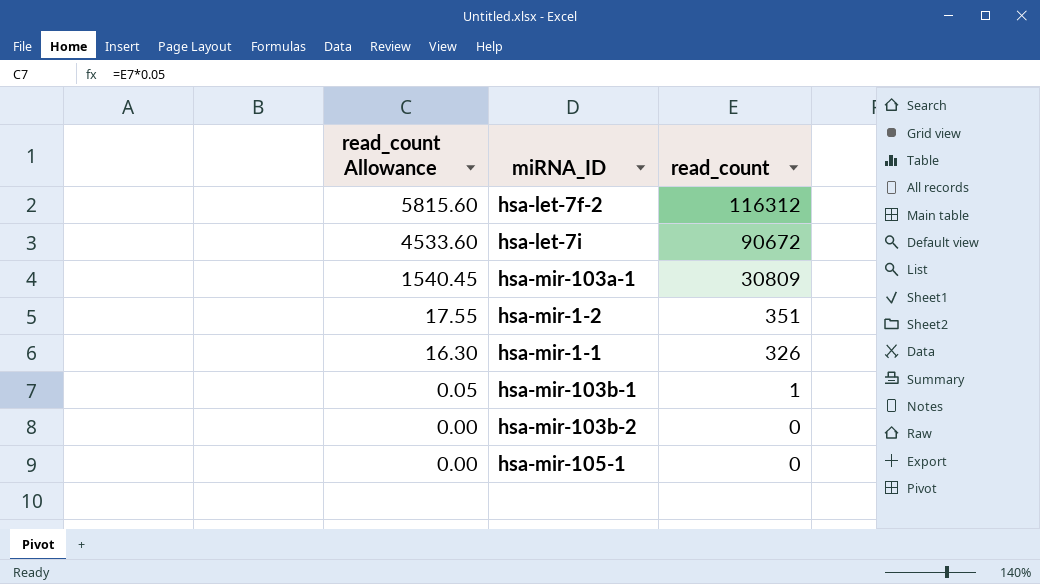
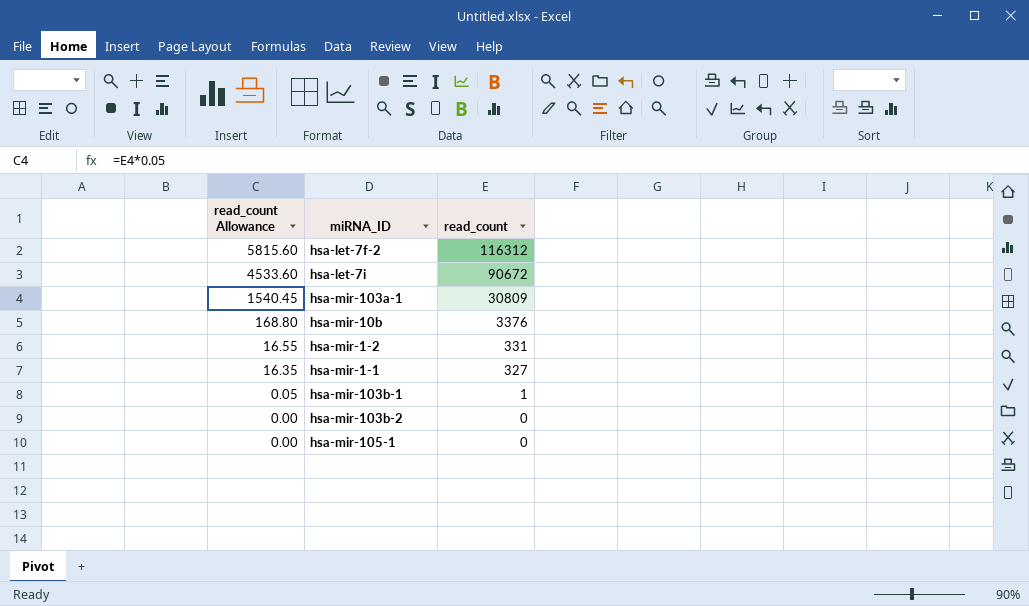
row hsa-mir-10b: none -> 168.80 | 3376
hsa-mir-1-2 | read_count Allowance: 17.55 -> 16.55
hsa-mir-1-2 | read_count: 351 -> 331
hsa-mir-1-1 | read_count Allowance: 16.30 -> 16.35
hsa-mir-1-1 | read_count: 326 -> 327

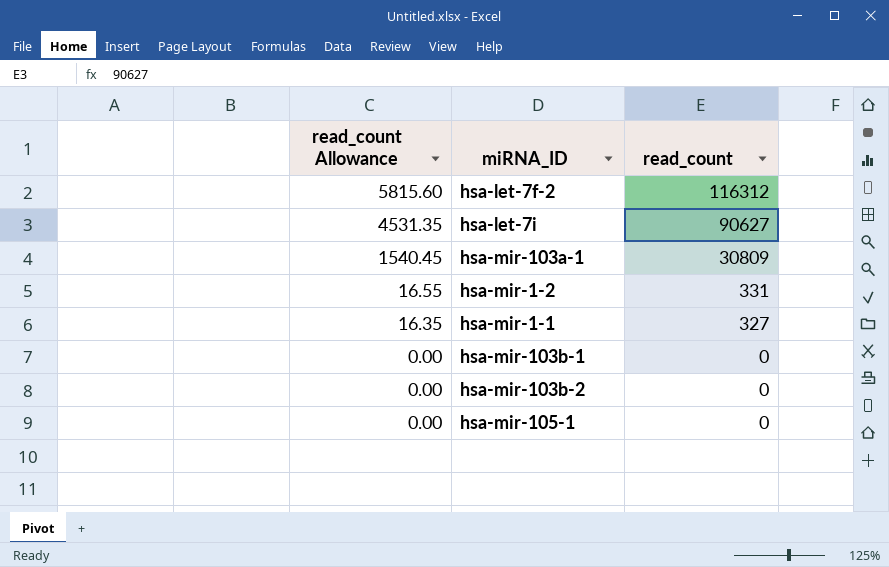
row hsa-mir-10b: 168.80 | 3376 -> none
hsa-let-7i | read_count Allowance: 4533.60 -> 4531.35
hsa-let-7i | read_count: 90672 -> 90627
hsa-mir-103b-1 | read_count Allowance: 0.05 -> 0.00
hsa-mir-103b-1 | read_count: 1 -> 0

